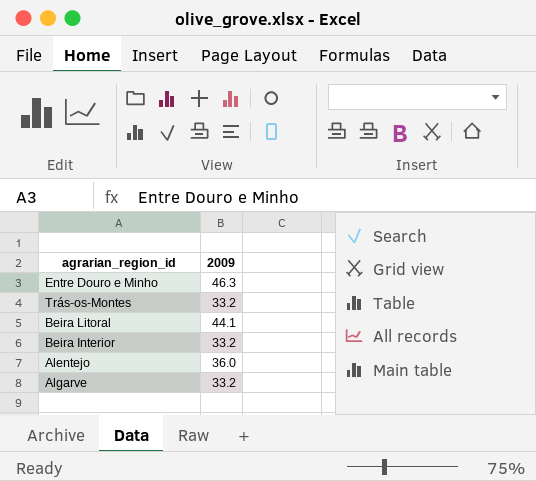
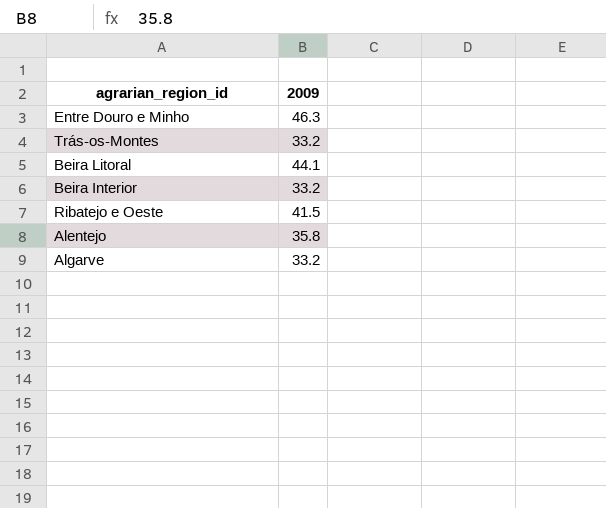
row Ribatejo e Oeste: none -> 41.5
Alentejo | 2009: 36.0 -> 35.8

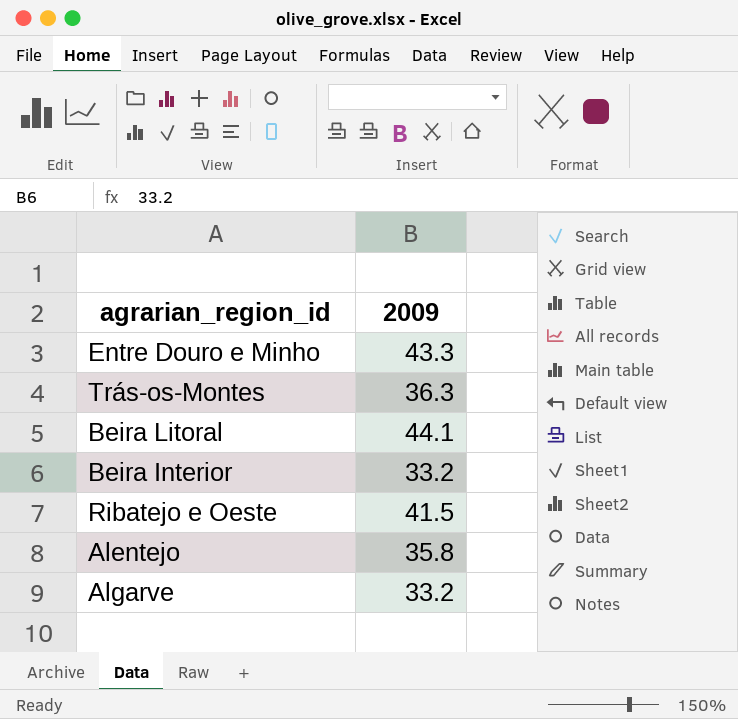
Entre Douro e Minho | 2009: 46.3 -> 43.3
Trás-os-Montes | 2009: 33.2 -> 36.3

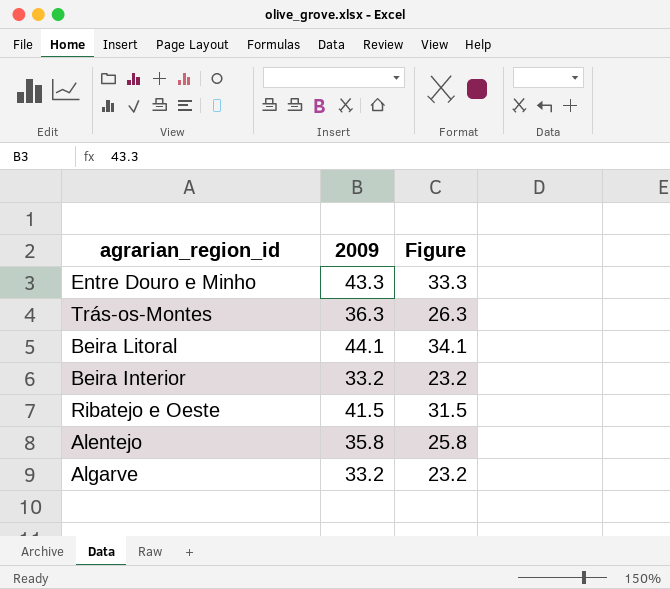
column Figure | formula: none -> [2009] - 10

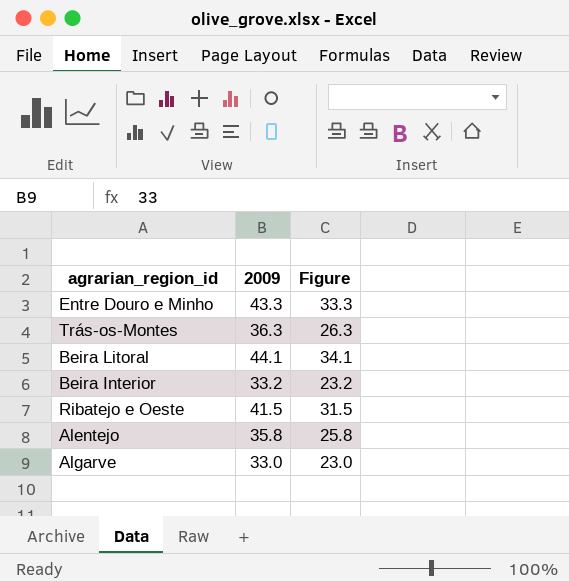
Algarve | 2009: 33.2 -> 33.0
Algarve | Figure: 23.2 -> 23.0

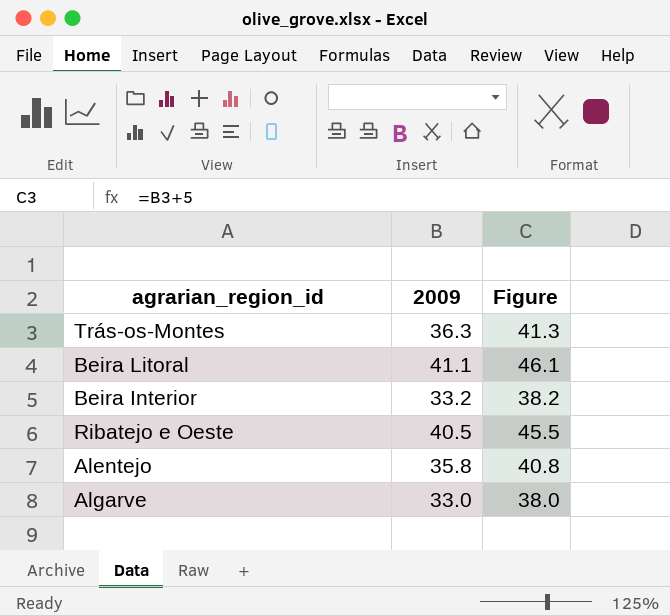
column Figure | formula: [2009] - 10 -> [2009] + 5
row Entre Douro e Minho: 43.3 | 33.3 -> none
Beira Litoral | 2009: 44.1 -> 41.1
Ribatejo e Oeste | 2009: 41.5 -> 40.5

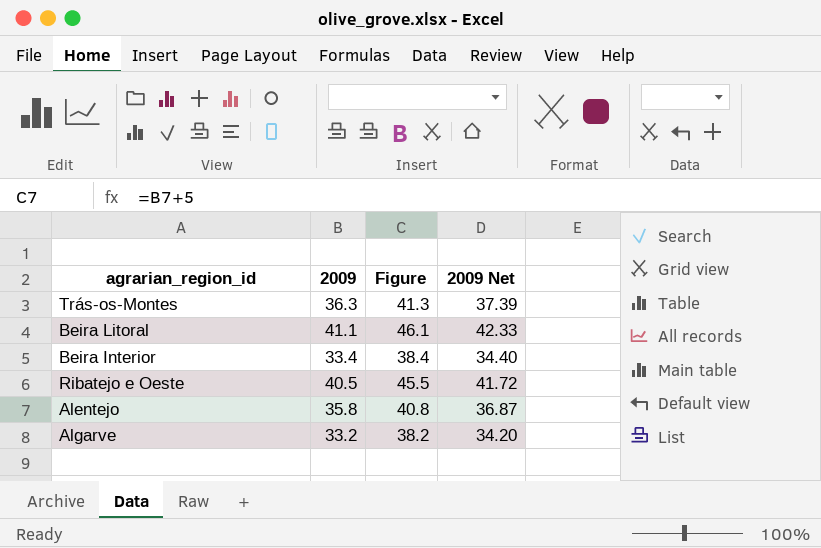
column 2009 Net | formula: none -> [2009] * 1.03
Beira Interior | 2009: 33.2 -> 33.4
Beira Interior | Figure: 38.2 -> 38.4
Algarve | 2009: 33.0 -> 33.2
Algarve | Figure: 38.0 -> 38.2

